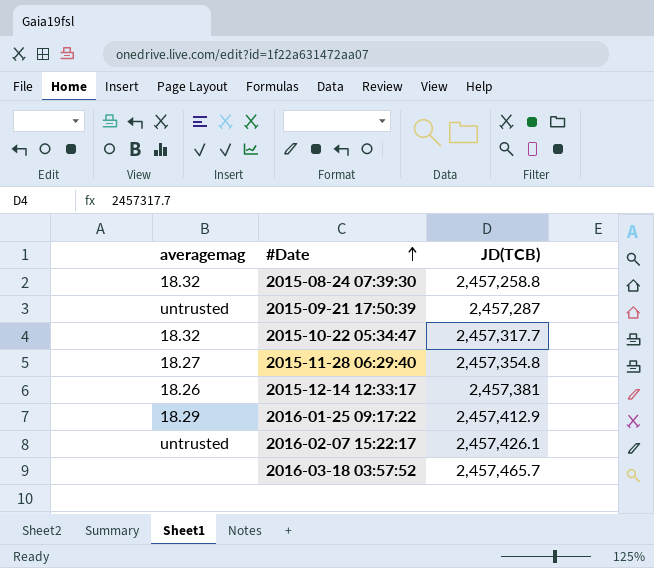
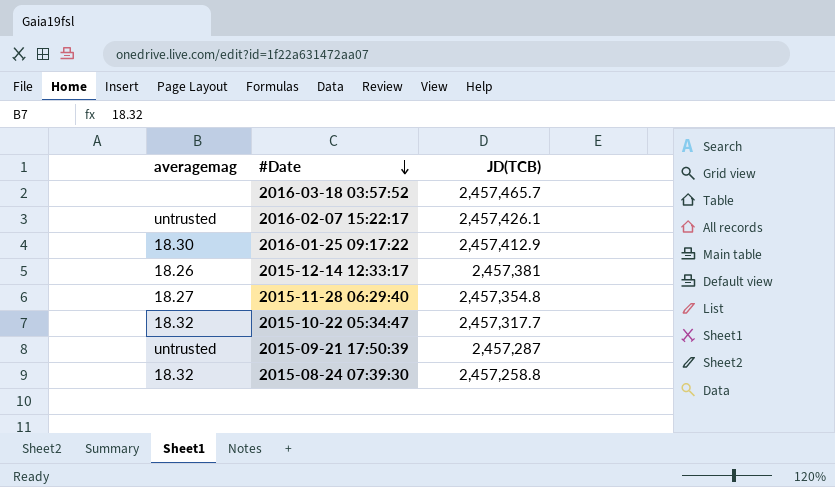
row order: #Date ascending -> #Date descending
2016-01-25 09:17:22 | averagemag: 18.29 -> 18.30

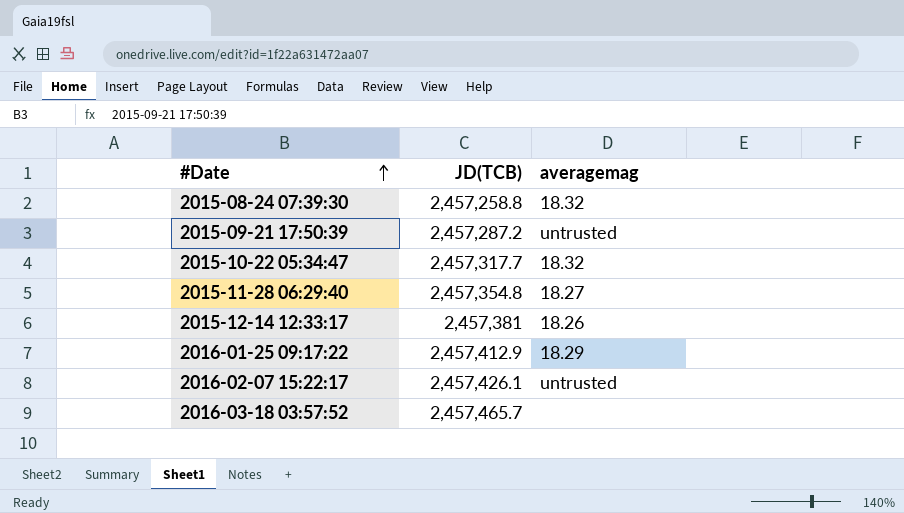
row order: #Date descending -> #Date ascending
column averagemag | position: 1 -> 3
2015-09-21 17:50:39 | JD(TCB): 2,457,287 -> 2,457,287.2
2016-01-25 09:17:22 | averagemag: 18.30 -> 18.29

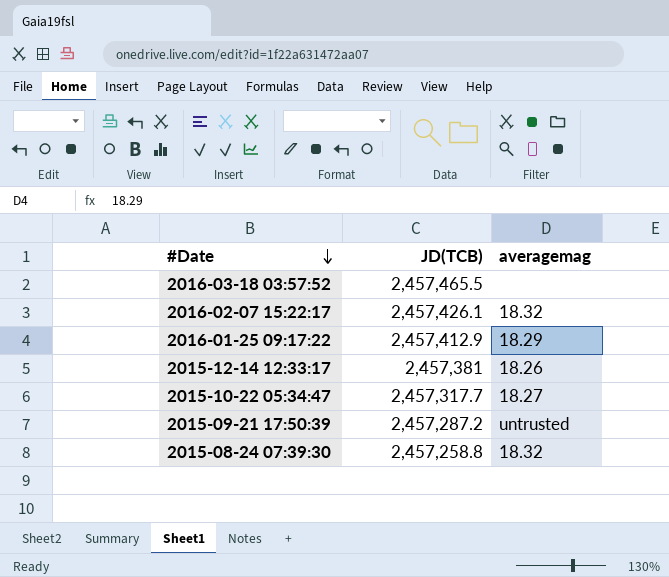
row order: #Date ascending -> #Date descending
row 2015-11-28 06:29:40: 2,457,354.8 | 18.27 -> none
2016-03-18 03:57:52 | JD(TCB): 2,457,465.7 -> 2,457,465.5
2016-02-07 15:22:17 | averagemag: untrusted -> 18.32
2015-10-22 05:34:47 | averagemag: 18.32 -> 18.27

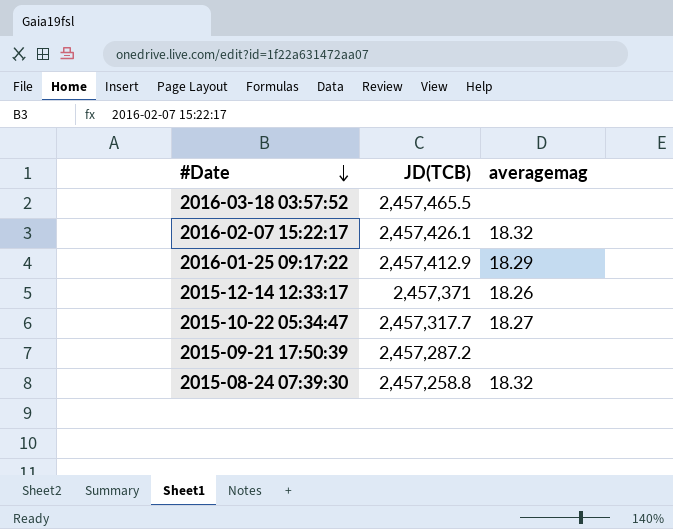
2015-12-14 12:33:17 | JD(TCB): 2,457,381 -> 2,457,371
2015-09-21 17:50:39 | averagemag: untrusted -> none

